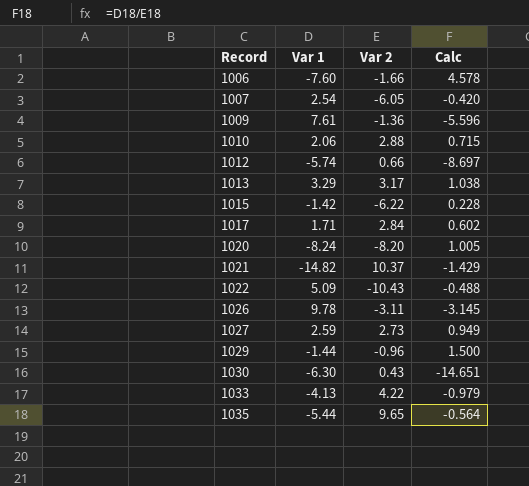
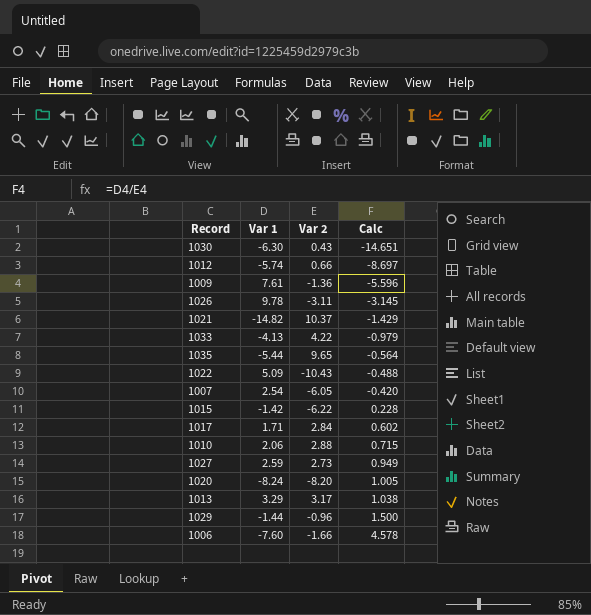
row order: Record ascending -> Calc ascending

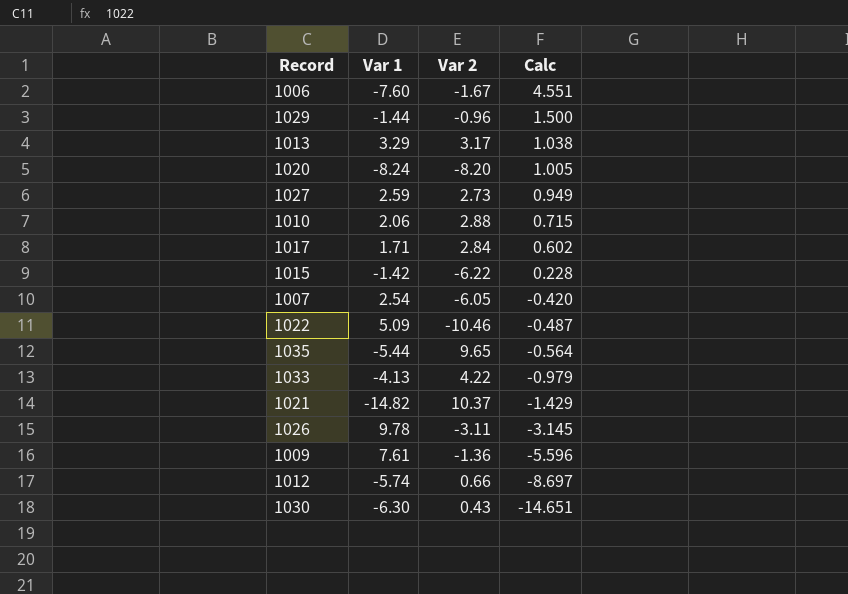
row order: Calc ascending -> Calc descending
1006 | Var 2: -1.66 -> -1.67
1006 | Calc: 4.578 -> 4.551
1022 | Var 2: -10.43 -> -10.46
1022 | Calc: -0.488 -> -0.487

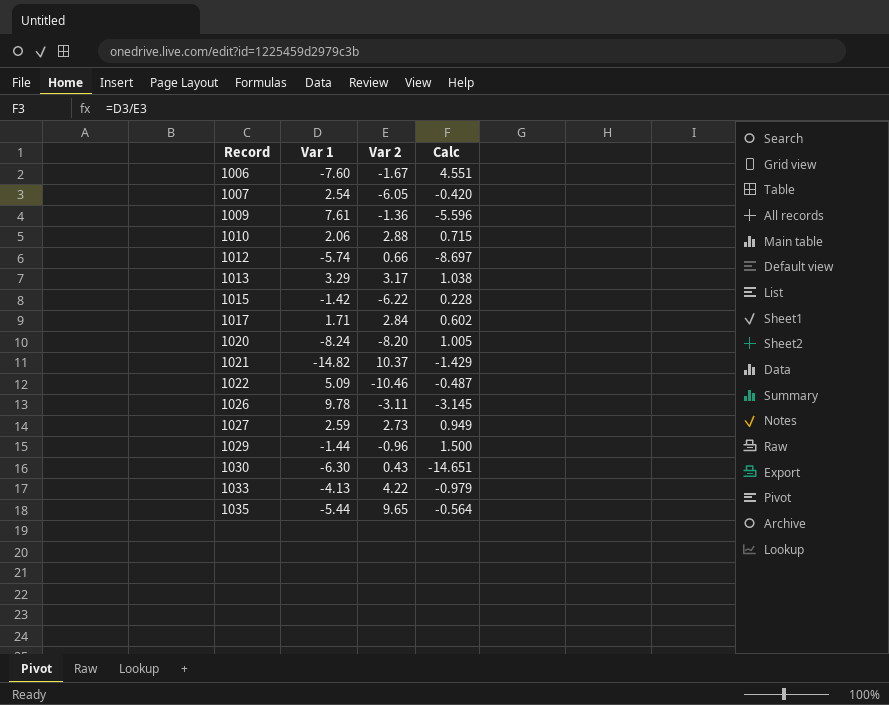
row order: Calc descending -> Record ascending

